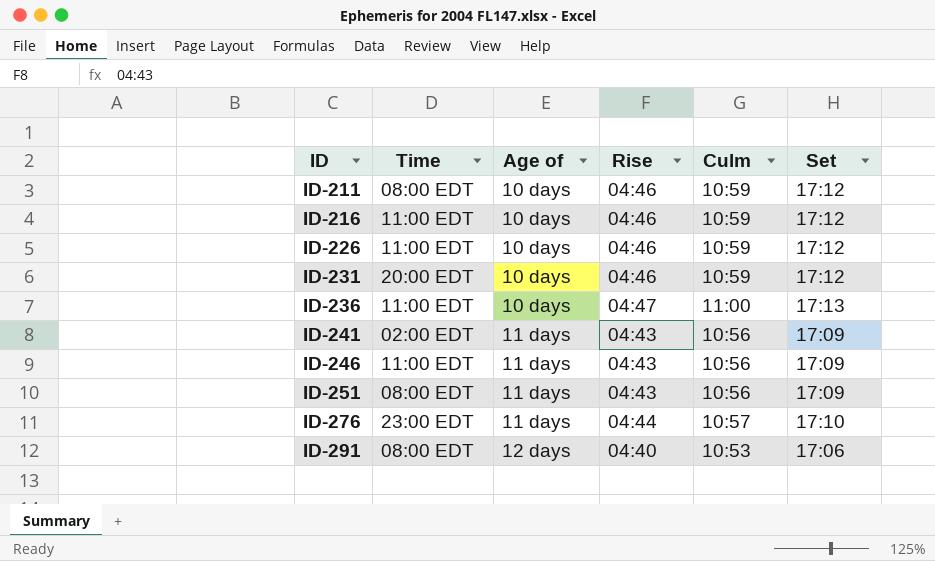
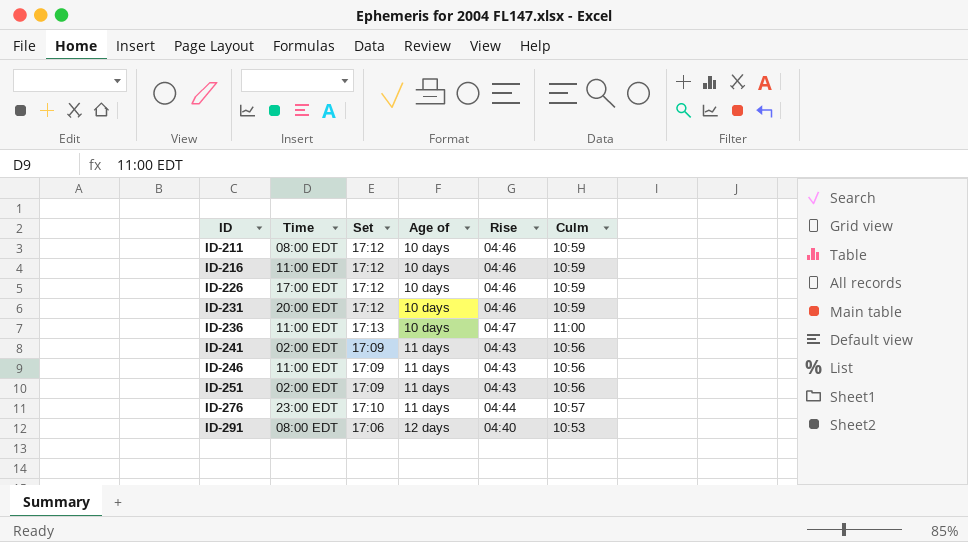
column Set | position: 6 -> 3
ID-226 | Time: 11:00 EDT -> 17:00 EDT
ID-251 | Time: 08:00 EDT -> 02:00 EDT

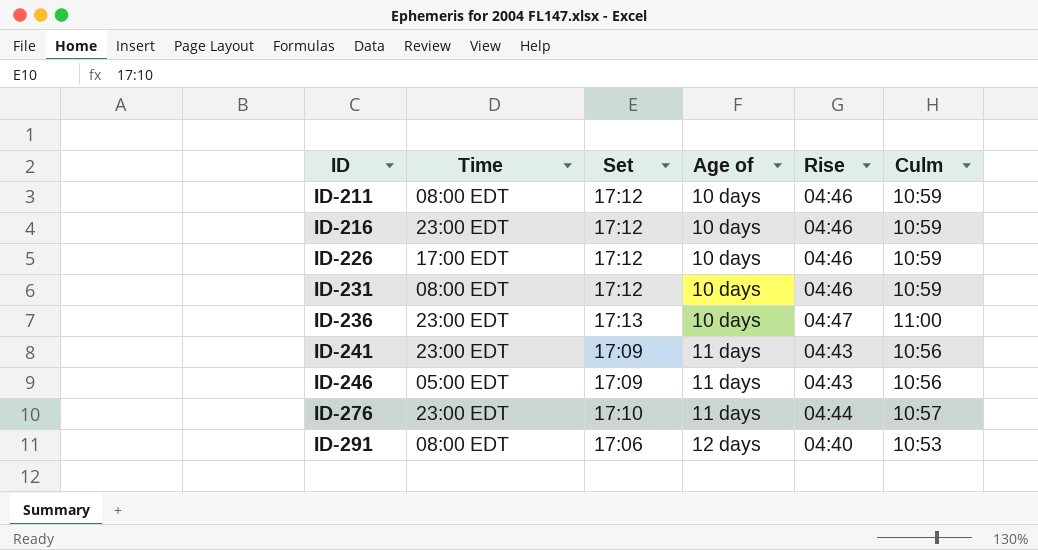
row ID-251: 02:00 EDT | 17:09 | 11 days | 04:43 | 10:56 -> none
ID-216 | Time: 11:00 EDT -> 23:00 EDT
ID-231 | Time: 20:00 EDT -> 08:00 EDT
ID-236 | Time: 11:00 EDT -> 23:00 EDT
ID-241 | Time: 02:00 EDT -> 23:00 EDT
ID-246 | Time: 11:00 EDT -> 05:00 EDT

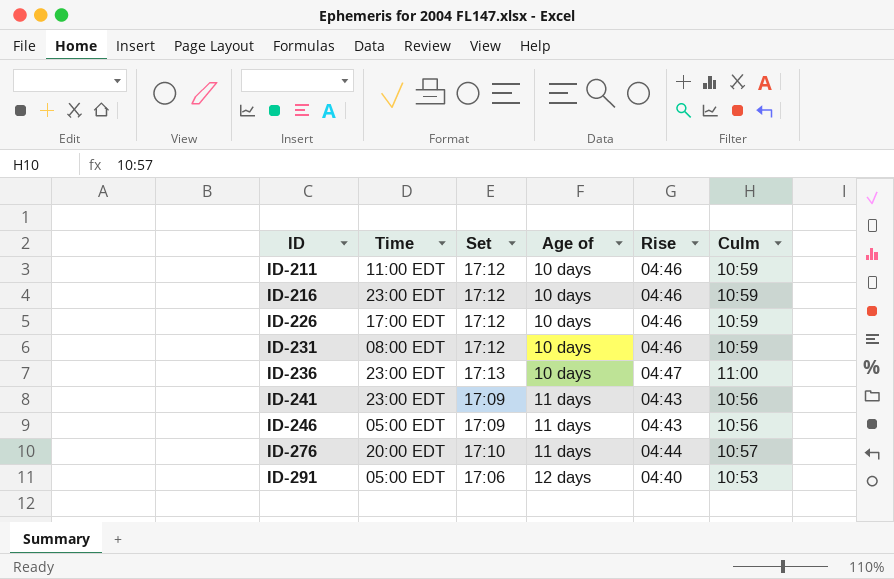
ID-211 | Time: 08:00 EDT -> 11:00 EDT
ID-276 | Time: 23:00 EDT -> 20:00 EDT
ID-291 | Time: 08:00 EDT -> 05:00 EDT

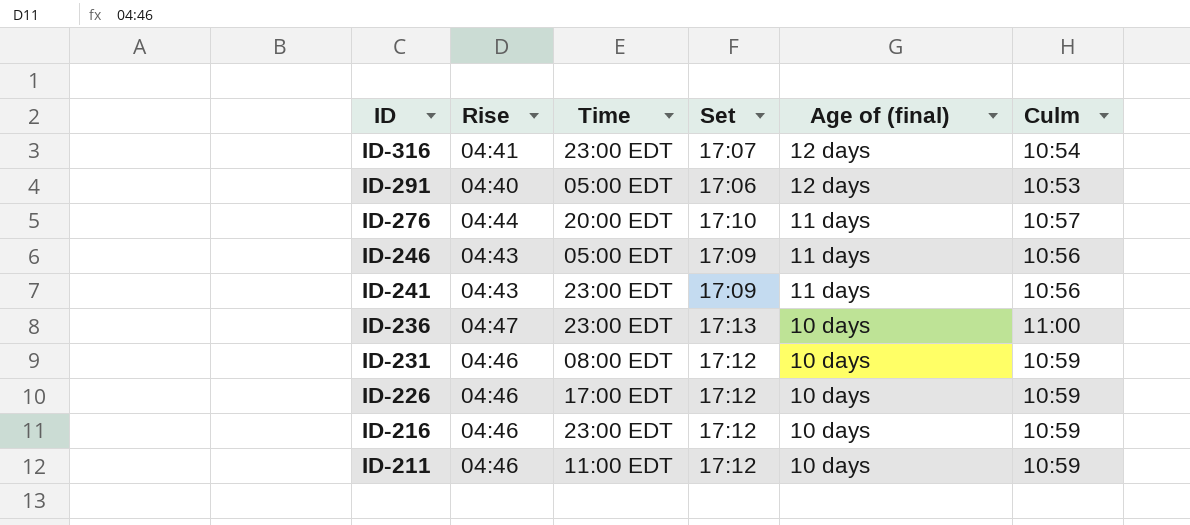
row order: ID ascending -> ID descending
column Rise | position: 5 -> 2
column name: Age of -> Age of (final)
row ID-316: none -> 04:41 | 23:00 EDT | 17:07 | 12 days | 10:54

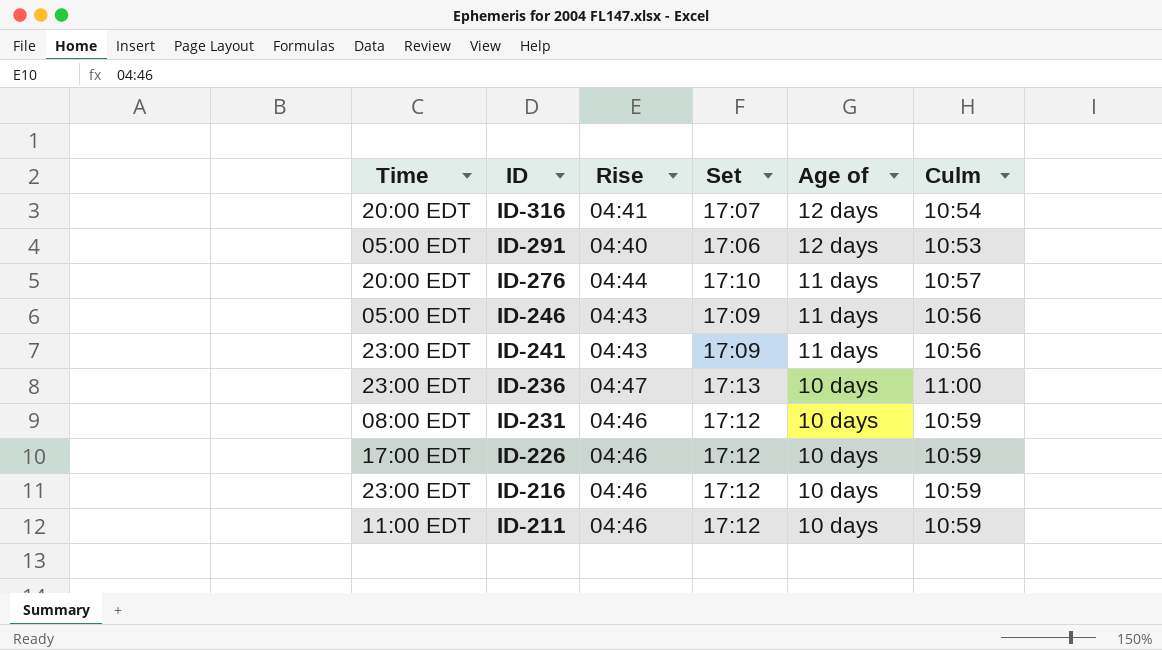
column Time | position: 3 -> 1
column name: Age of (final) -> Age of
ID-316 | Time: 23:00 EDT -> 20:00 EDT

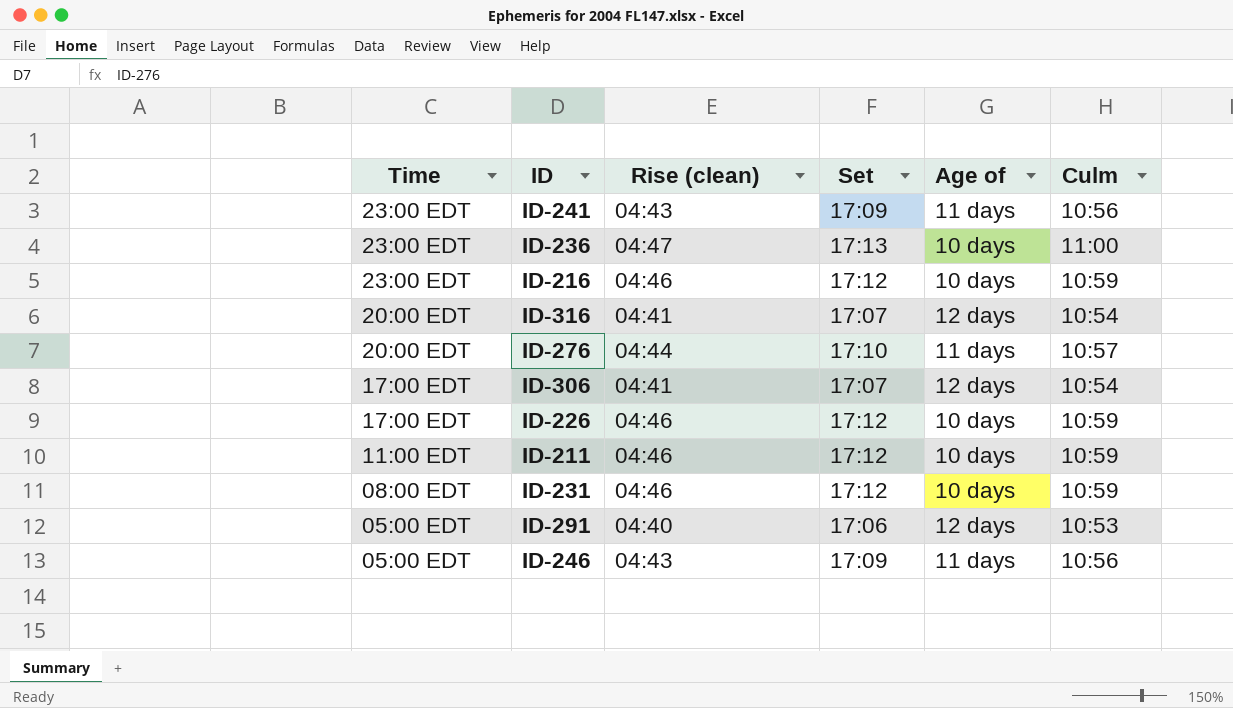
row order: ID descending -> Time descending
column name: Rise -> Rise (clean)
row ID-306: none -> 17:00 EDT | 04:41 | 17:07 | 12 days | 10:54

